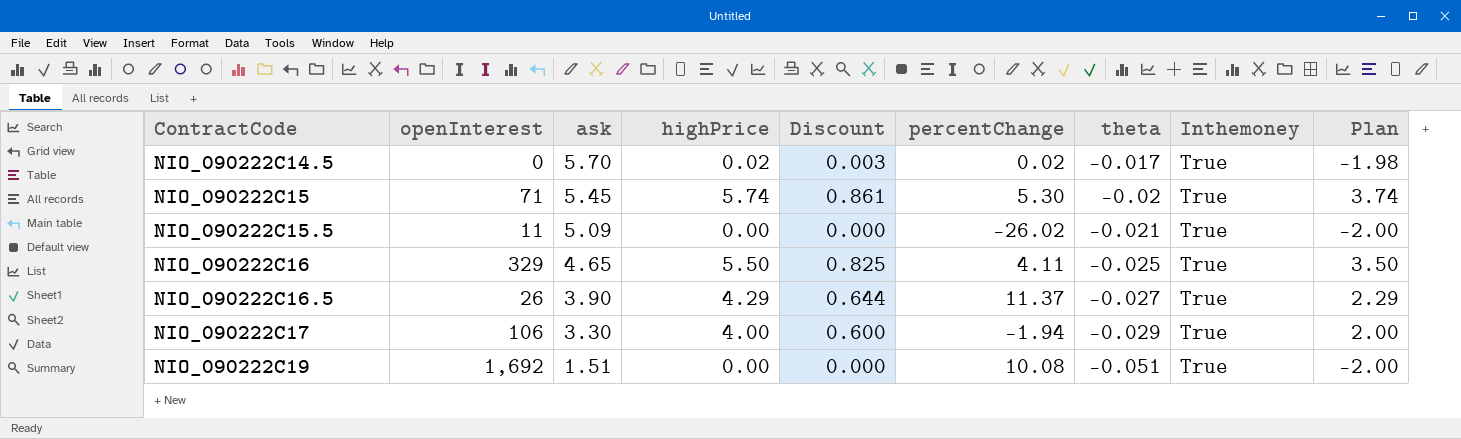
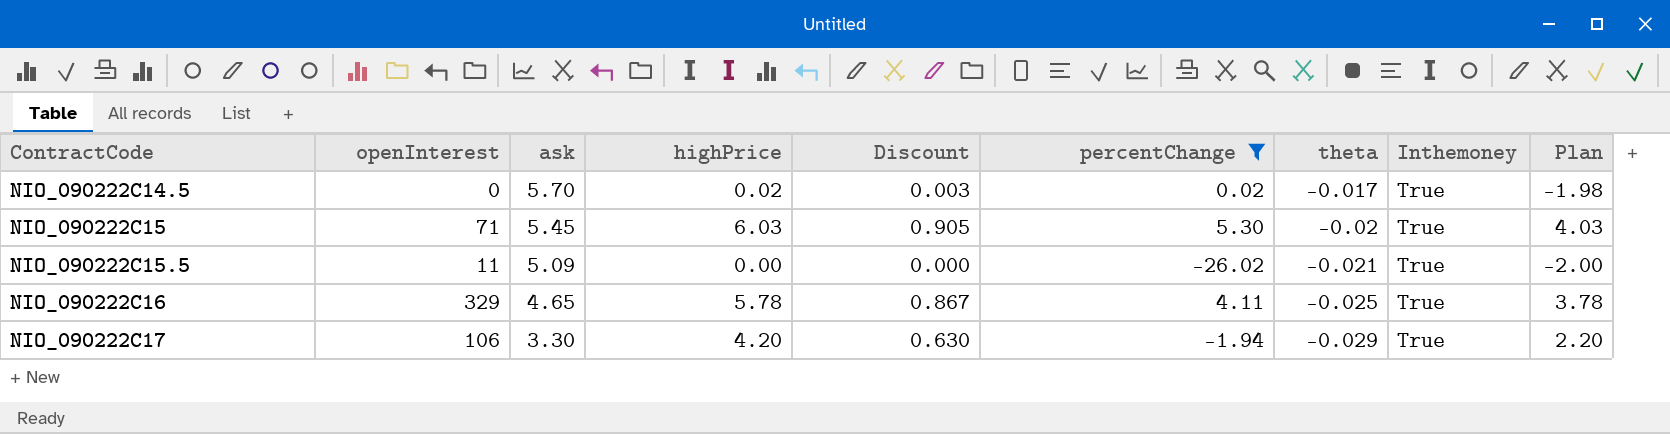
filter: none -> percentChange <= 5.30
NIO_090222C15 | highPrice: 5.74 -> 6.03
NIO_090222C15 | Discount: 0.861 -> 0.905
NIO_090222C15 | Plan: 3.74 -> 4.03
NIO_090222C16 | highPrice: 5.50 -> 5.78
NIO_090222C16 | Discount: 0.825 -> 0.867
NIO_090222C16 | Plan: 3.50 -> 3.78
NIO_090222C17 | highPrice: 4.00 -> 4.20
NIO_090222C17 | Discount: 0.600 -> 0.630
NIO_090222C17 | Plan: 2.00 -> 2.20

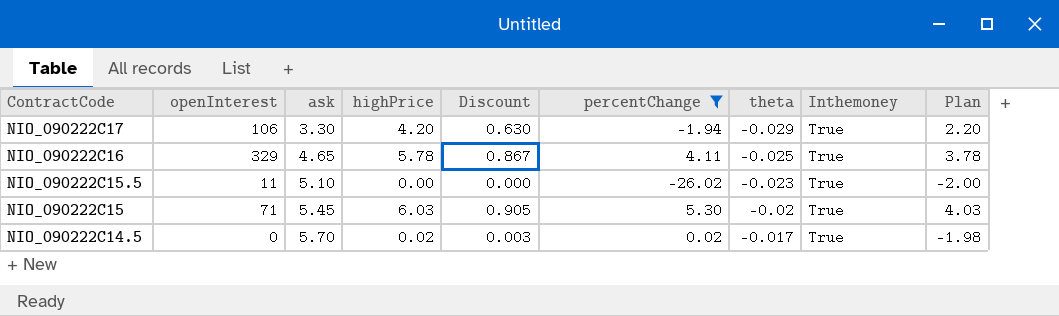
row order: ContractCode ascending -> ContractCode descending
NIO_090222C15.5 | ask: 5.09 -> 5.10
NIO_090222C15.5 | theta: -0.021 -> -0.023

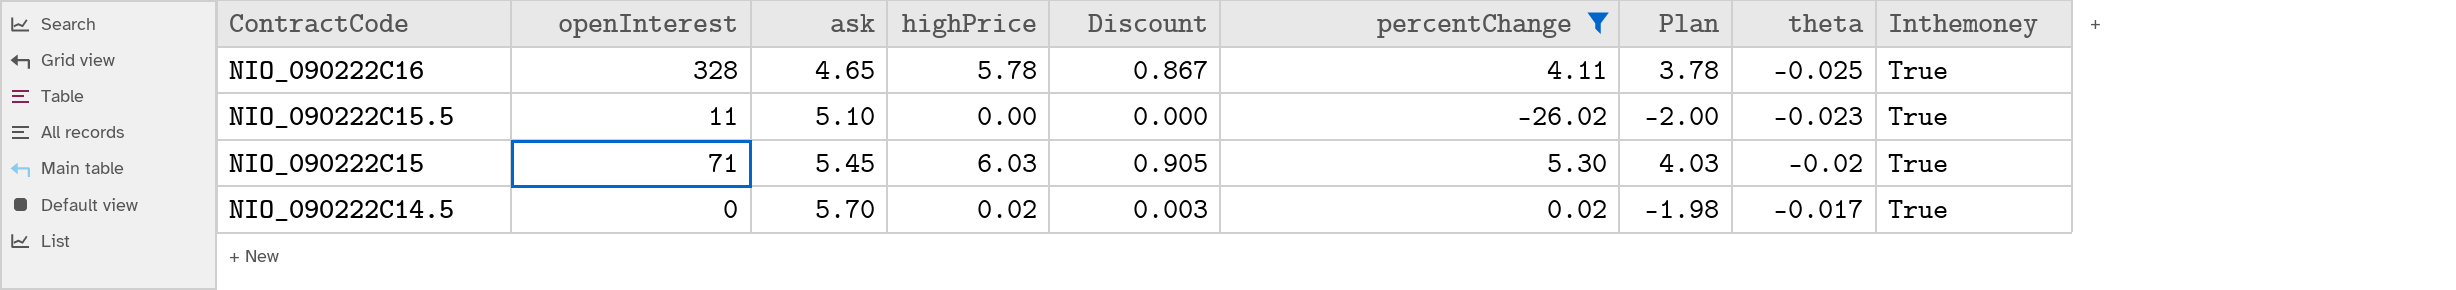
column Plan | position: 9 -> 7
row NIO_090222C17: 106 | 3.30 | 4.20 | 0.630 | -1.94 | -0.029 | True | 2.20 -> none
NIO_090222C16 | openInterest: 329 -> 328

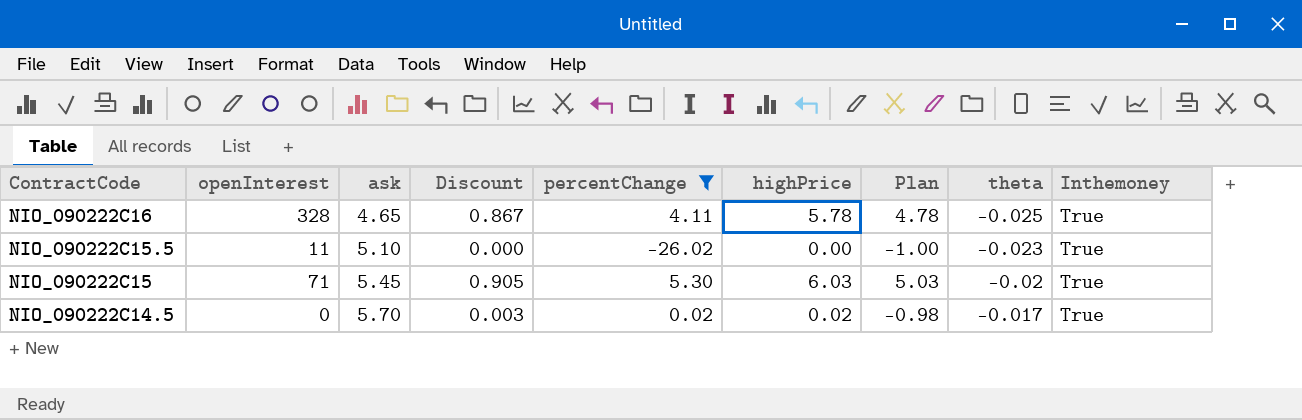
column highPrice | position: 4 -> 6
column Plan | formula: [highPrice] - 2 -> [highPrice] - 1

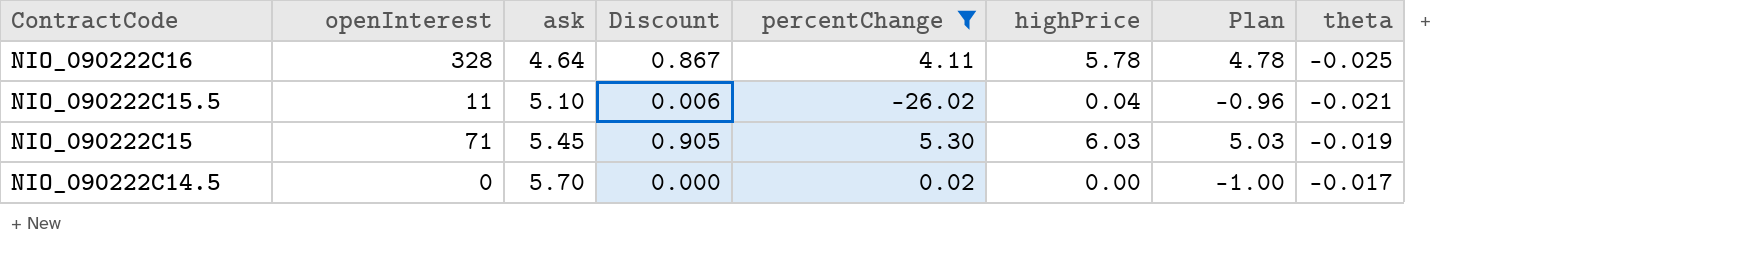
column Inthemoney | position: 9 -> none
NIO_090222C16 | ask: 4.65 -> 4.64
NIO_090222C15.5 | Discount: 0.000 -> 0.006
NIO_090222C15.5 | highPrice: 0.00 -> 0.04
NIO_090222C15.5 | Plan: -1.00 -> -0.96
NIO_090222C15.5 | theta: -0.023 -> -0.021
NIO_090222C15 | theta: -0.02 -> -0.019
NIO_090222C14.5 | Discount: 0.003 -> 0.000
NIO_090222C14.5 | highPrice: 0.02 -> 0.00
NIO_090222C14.5 | Plan: -0.98 -> -1.00

